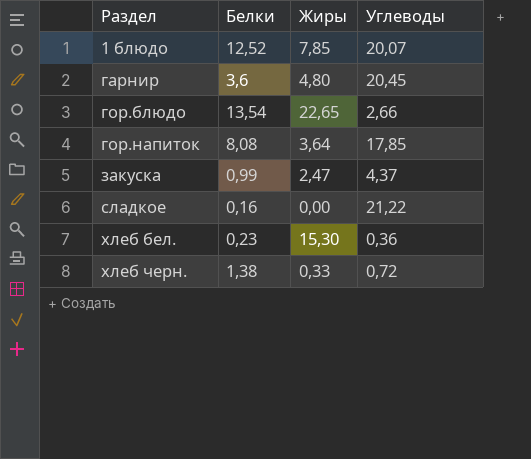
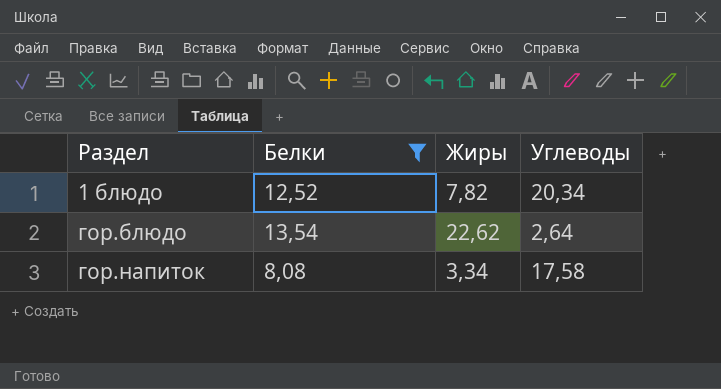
filter: none -> Белки >= 8,08
1 блюдо | Жиры: 7,85 -> 7,82
1 блюдо | Углеводы: 20,07 -> 20,34
гор.блюдо | Жиры: 22,65 -> 22,62
гор.блюдо | Углеводы: 2,66 -> 2,64
гор.напиток | Жиры: 3,64 -> 3,34
гор.напиток | Углеводы: 17,85 -> 17,58

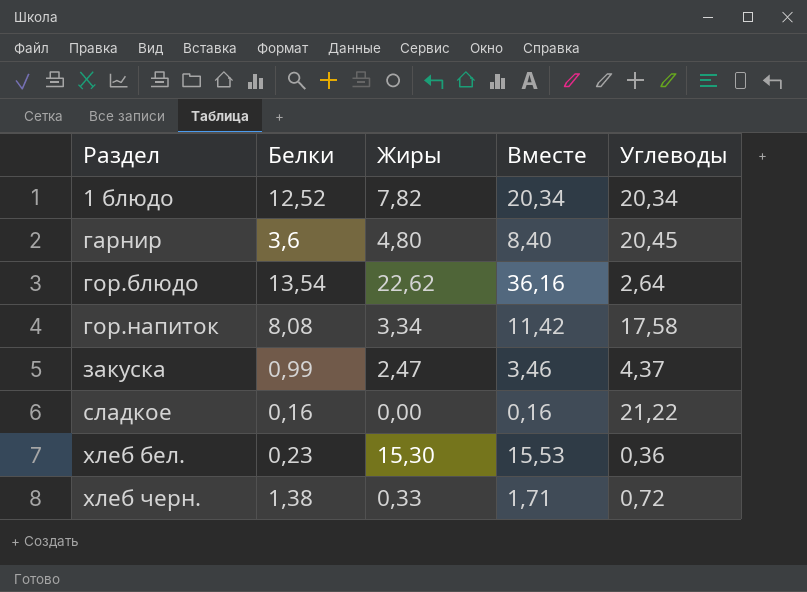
filter: Белки >= 8,08 -> none
column Вместе | formula: none -> [Белки] + [Жиры]

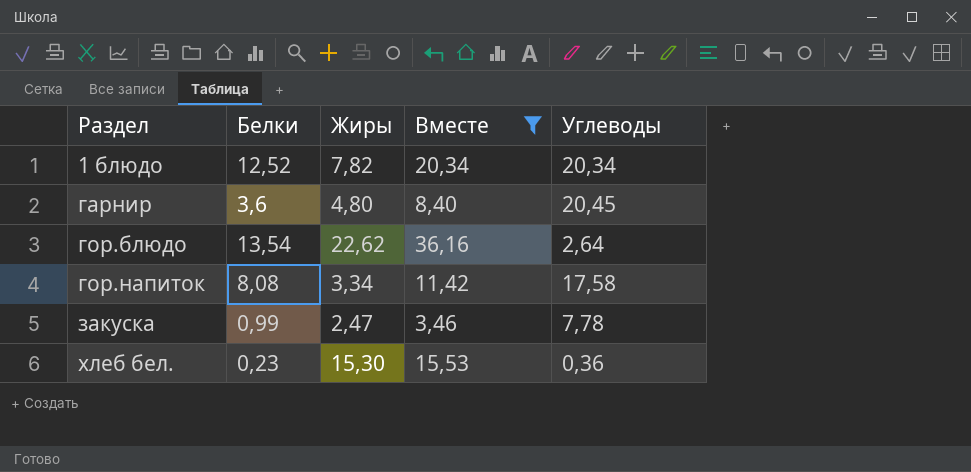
filter: none -> Вместе >= 3,46
закуска | Углеводы: 4,37 -> 7,78

